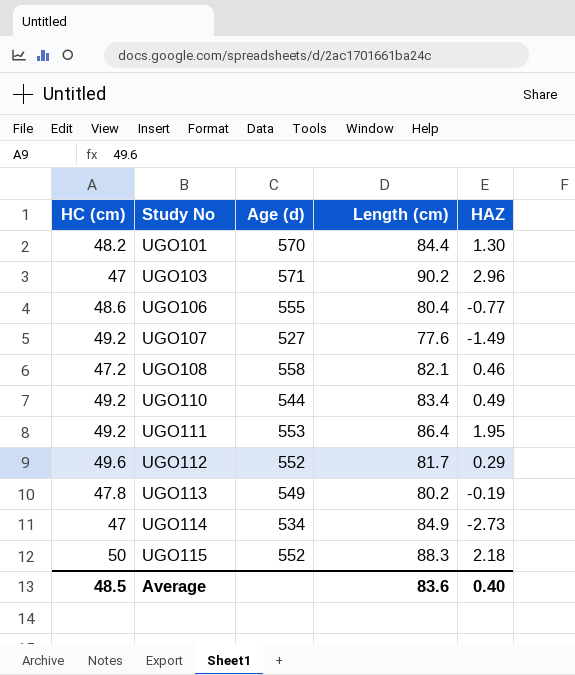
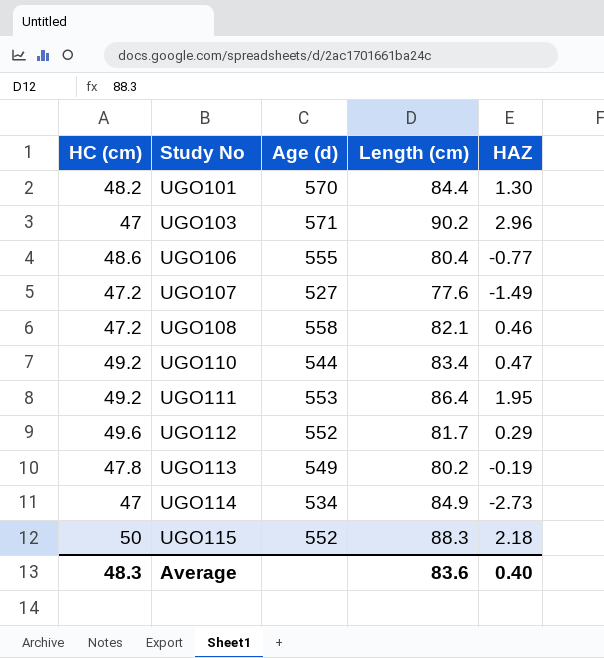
UGO107 | HC (cm): 49.2 -> 47.2
UGO110 | HAZ: 0.49 -> 0.47
Average | HC (cm): 48.5 -> 48.3

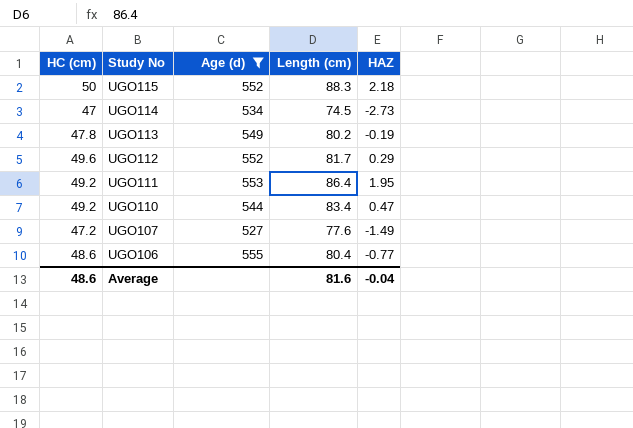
filter: none -> Age (d) <= 555
row order: Study No ascending -> Study No descending
UGO114 | Length (cm): 84.9 -> 74.5
Average | HC (cm): 48.3 -> 48.6
Average | Length (cm): 83.6 -> 81.6
Average | HAZ: 0.40 -> -0.04

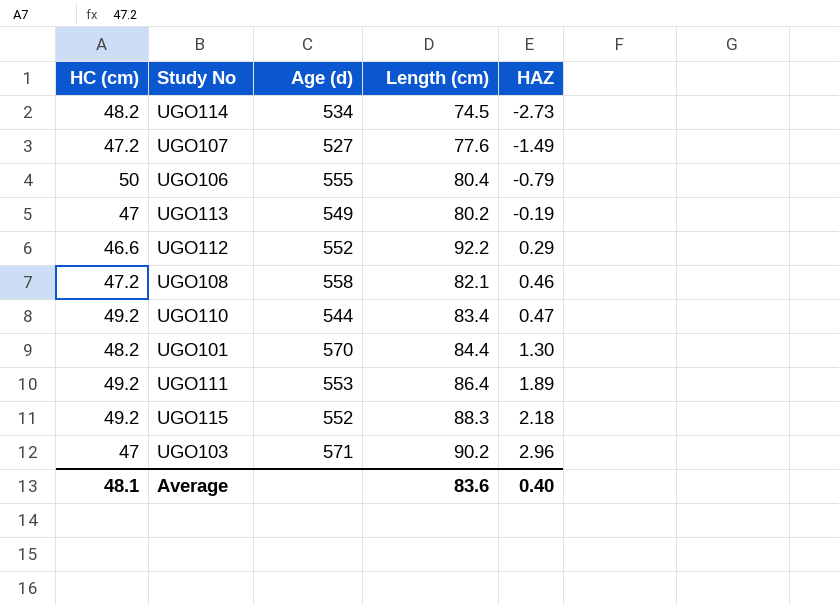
filter: Age (d) <= 555 -> none
row order: Study No descending -> HAZ ascending
UGO114 | HC (cm): 47 -> 48.2
UGO106 | HC (cm): 48.6 -> 50
UGO106 | HAZ: -0.77 -> -0.79
UGO113 | HC (cm): 47.8 -> 47
UGO112 | HC (cm): 49.6 -> 46.6
UGO112 | Length (cm): 81.7 -> 92.2
UGO111 | HAZ: 1.95 -> 1.89
UGO115 | HC (cm): 50 -> 49.2
Average | HC (cm): 48.6 -> 48.1
Average | Length (cm): 81.6 -> 83.6
Average | HAZ: -0.04 -> 0.40

